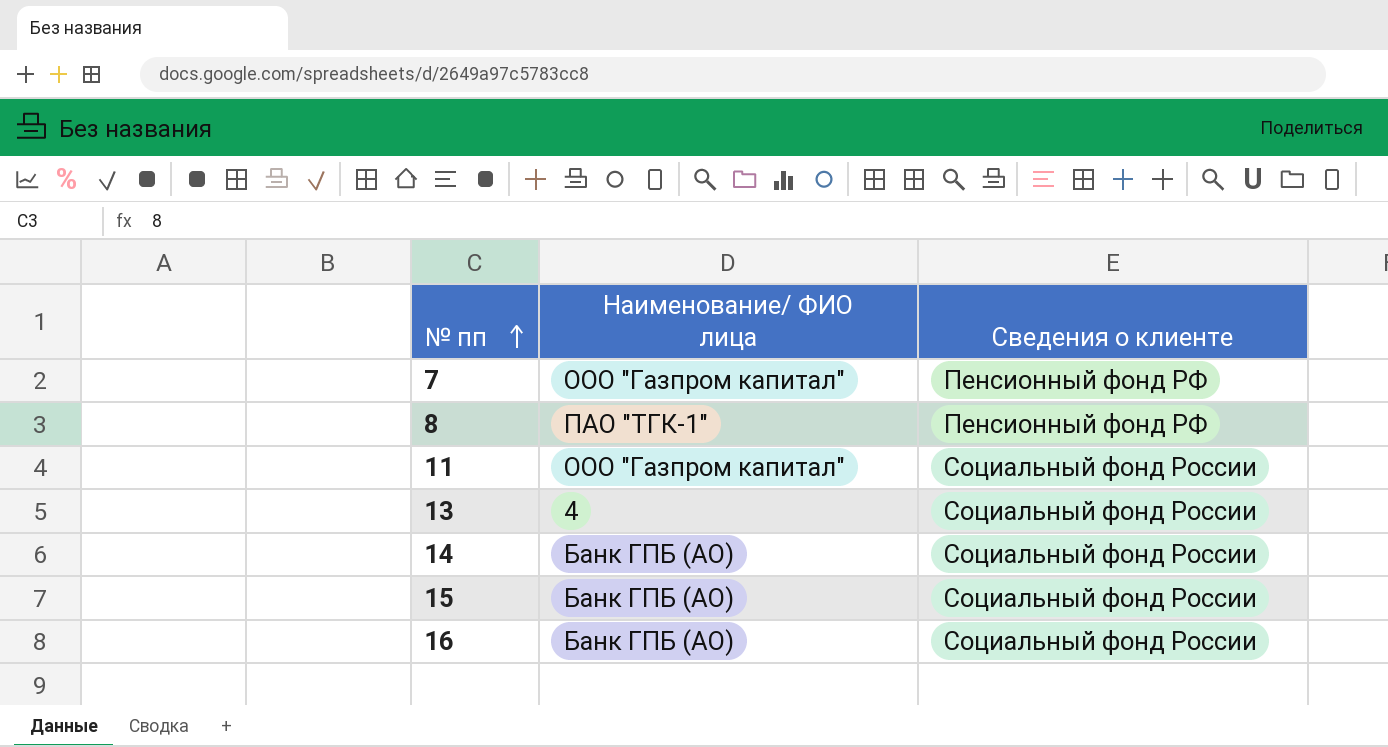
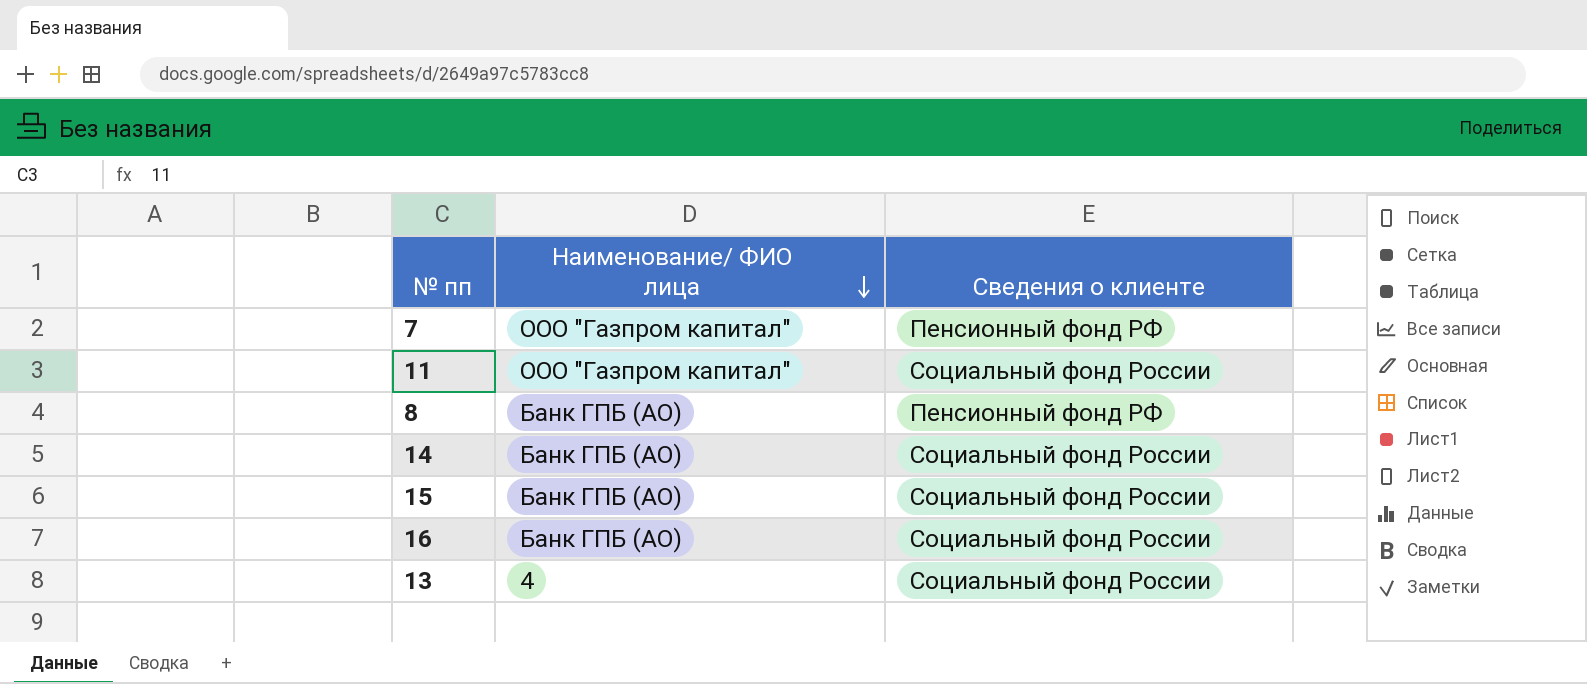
row order: № пп ascending -> Наименование/ ФИО лица descending
8 | Наименование/ ФИО лица: ПАО "ТГК-1" -> Банк ГПБ (АО)

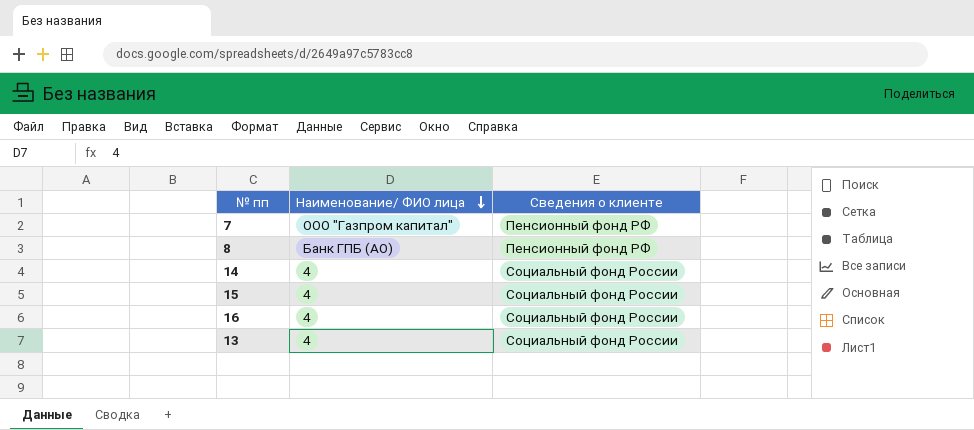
row 11: ООО "Газпром капитал" | Социальный фонд России -> none
14 | Наименование/ ФИО лица: Банк ГПБ (АО) -> 4
15 | Наименование/ ФИО лица: Банк ГПБ (АО) -> 4
16 | Наименование/ ФИО лица: Банк ГПБ (АО) -> 4

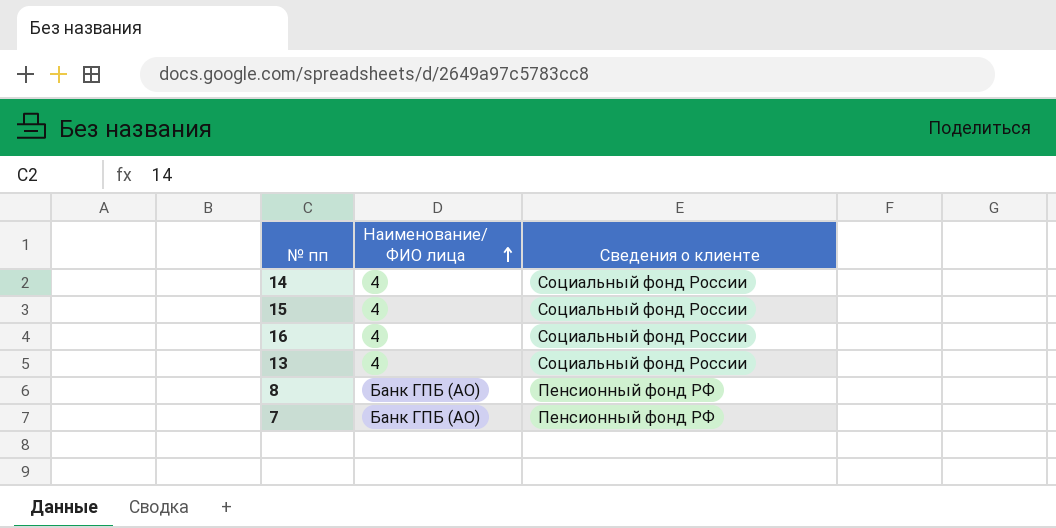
row order: Наименование/ ФИО лица descending -> Наименование/ ФИО лица ascending
7 | Наименование/ ФИО лица: ООО "Газпром капитал" -> Банк ГПБ (АО)

